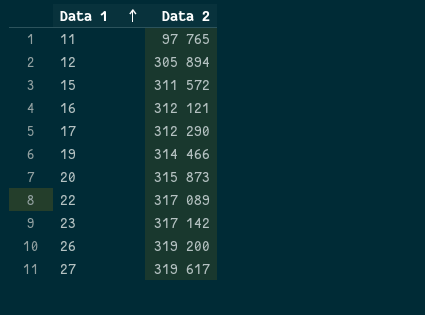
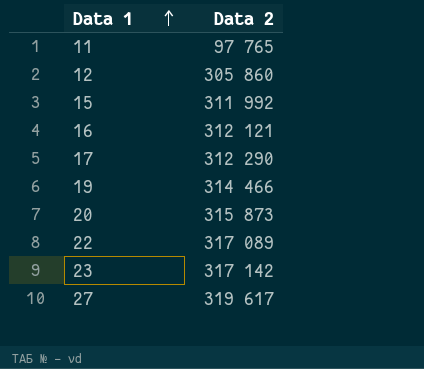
row 26: 319 200 -> none
12 | Data 2: 305 894 -> 305 860
15 | Data 2: 311 572 -> 311 992

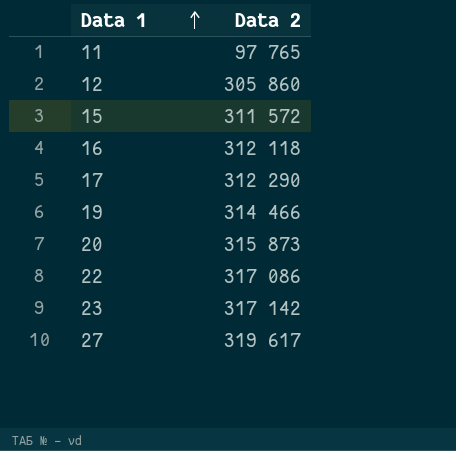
15 | Data 2: 311 992 -> 311 572
16 | Data 2: 312 121 -> 312 118
22 | Data 2: 317 089 -> 317 086

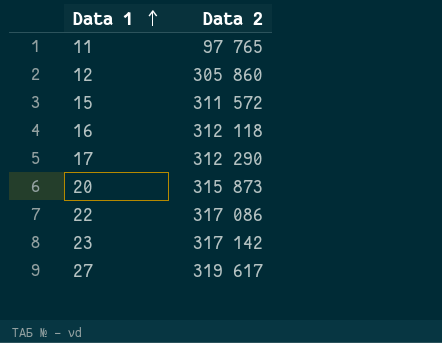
row 19: 314 466 -> none

